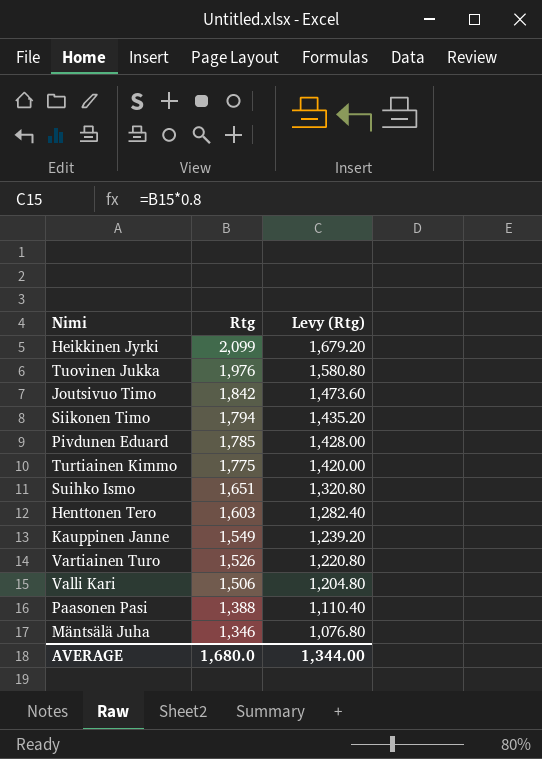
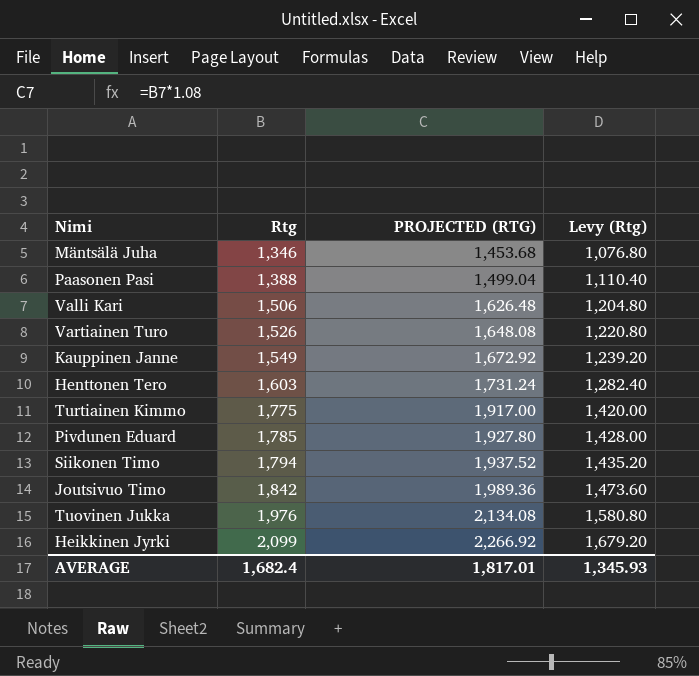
row order: Rtg descending -> Rtg ascending
column PROJECTED (RTG) | formula: none -> [Rtg] * 1.08
row Suihko Ismo: 1,651 | 1,320.80 -> none
AVERAGE | Rtg: 1,680.0 -> 1,682.4
AVERAGE | Levy (Rtg): 1,344.00 -> 1,345.93

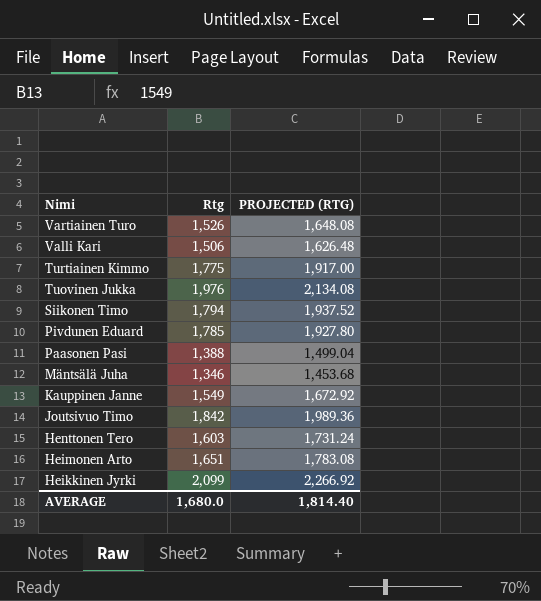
row order: Rtg ascending -> Nimi descending
column Levy (Rtg) | formula: [Rtg] * 0.8 -> none
row Heimonen Arto: none -> 1,651 | 1,783.08
AVERAGE | Rtg: 1,682.4 -> 1,680.0
AVERAGE | PROJECTED (RTG): 1,817.01 -> 1,814.40

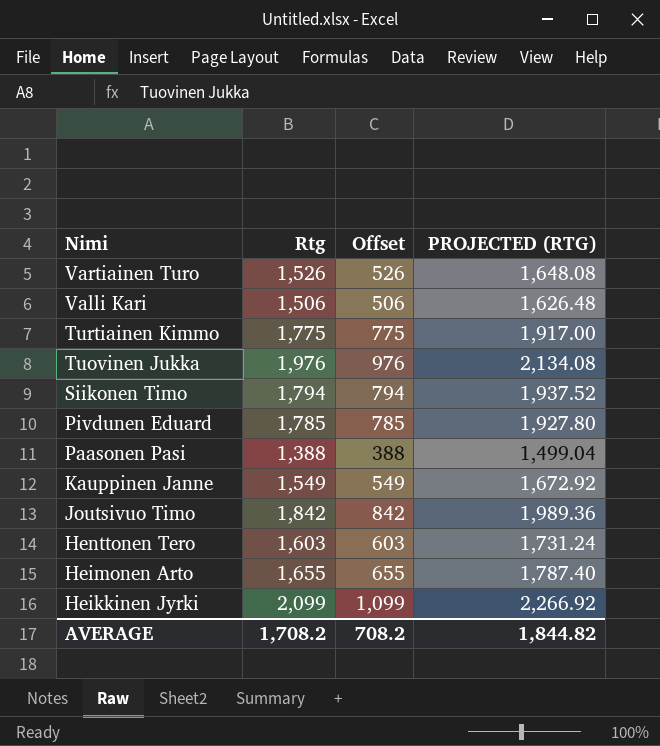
column Offset | formula: none -> [Rtg] - 1000
row Mäntsälä Juha: 1,346 | 1,453.68 -> none
Heimonen Arto | Rtg: 1,651 -> 1,655
Heimonen Arto | PROJECTED (RTG): 1,783.08 -> 1,787.40
AVERAGE | Rtg: 1,680.0 -> 1,708.2
AVERAGE | PROJECTED (RTG): 1,814.40 -> 1,844.82

